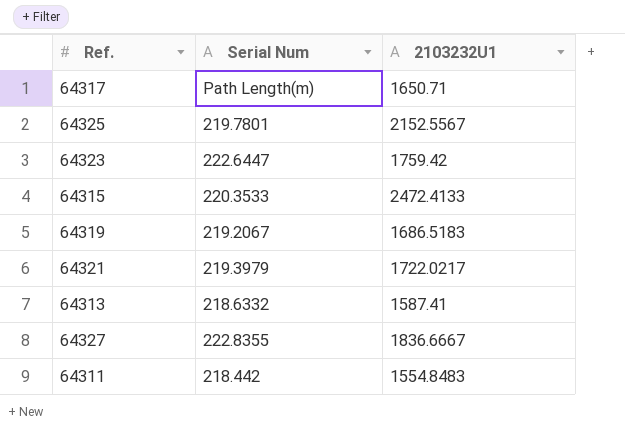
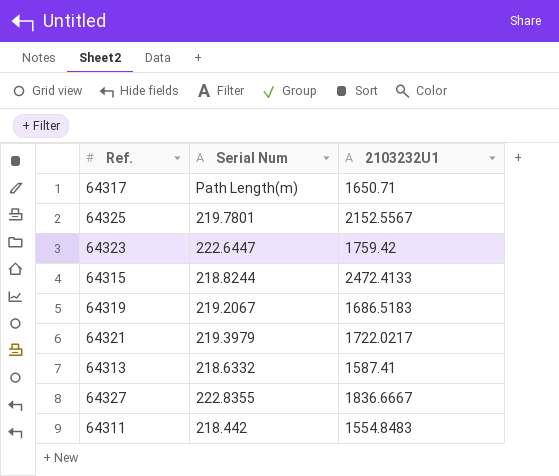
64315 | Serial Num: 220.3533 -> 218.8244

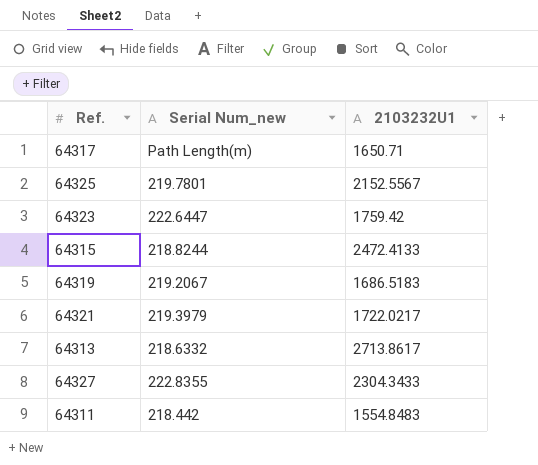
column name: Serial Num -> Serial Num_new
64313 | 2103232U1: 1587.41 -> 2713.8617
64327 | 2103232U1: 1836.6667 -> 2304.3433

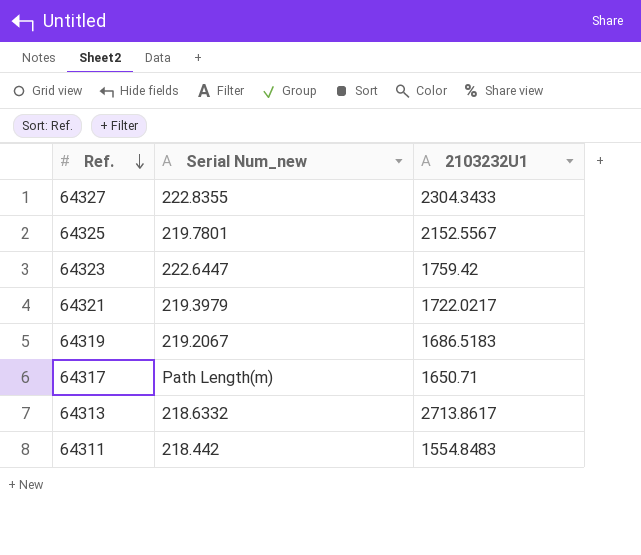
row order: none -> Ref. descending
row 64315: 218.8244 | 2472.4133 -> none

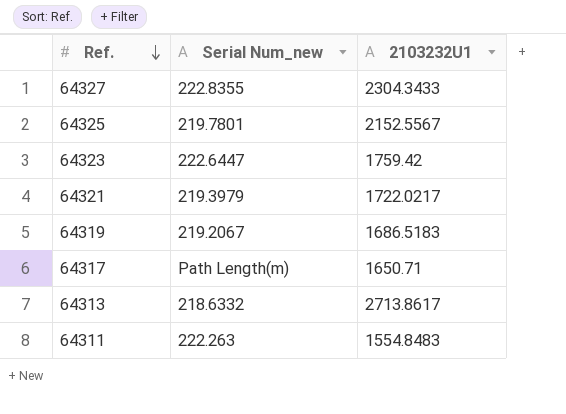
64311 | Serial Num_new: 218.442 -> 222.263

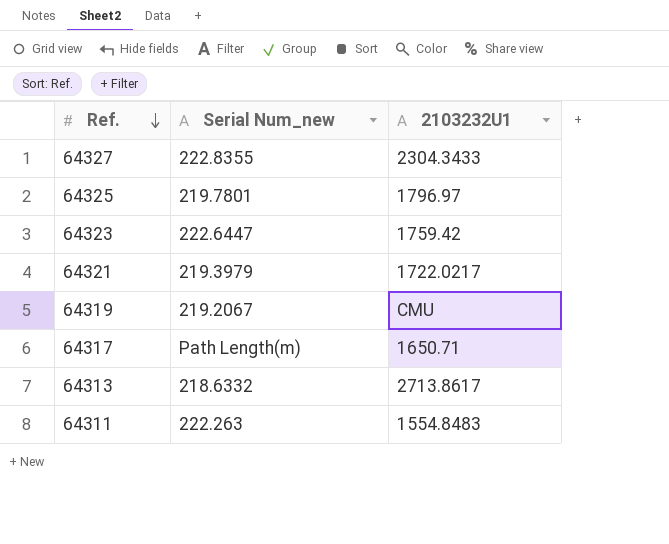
64325 | 2103232U1: 2152.5567 -> 1796.97
64319 | 2103232U1: 1686.5183 -> CMU

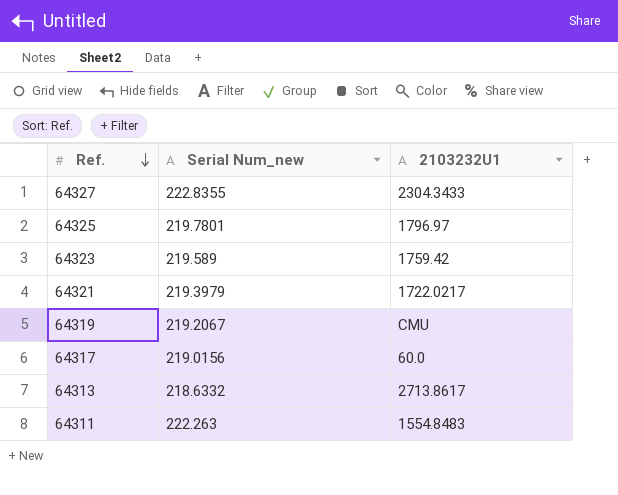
64323 | Serial Num_new: 222.6447 -> 219.589
64317 | Serial Num_new: Path Length(m) -> 219.0156
64317 | 2103232U1: 1650.71 -> 60.0

